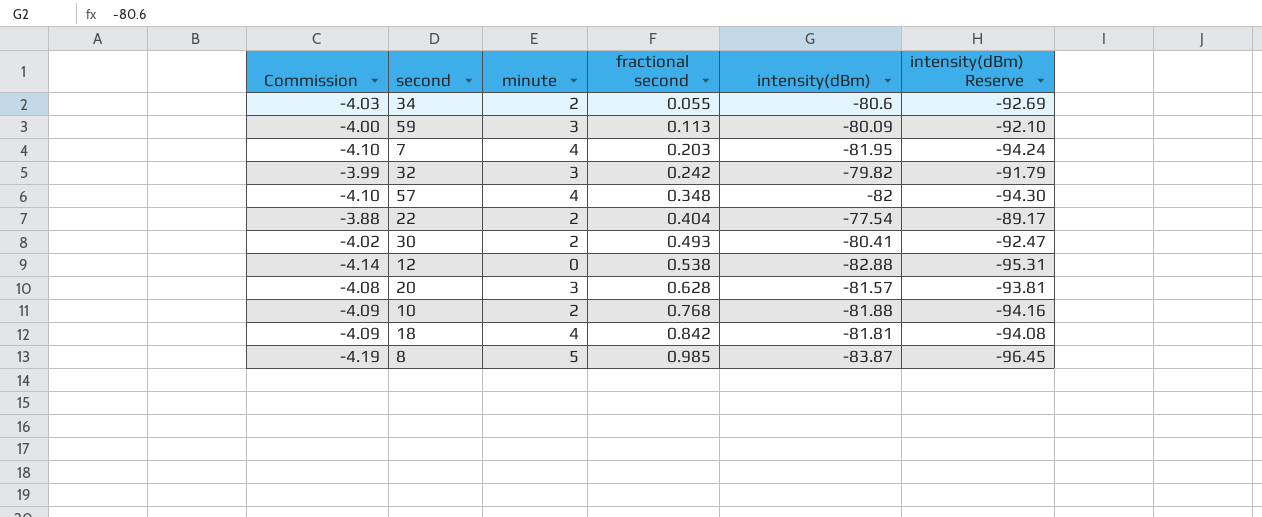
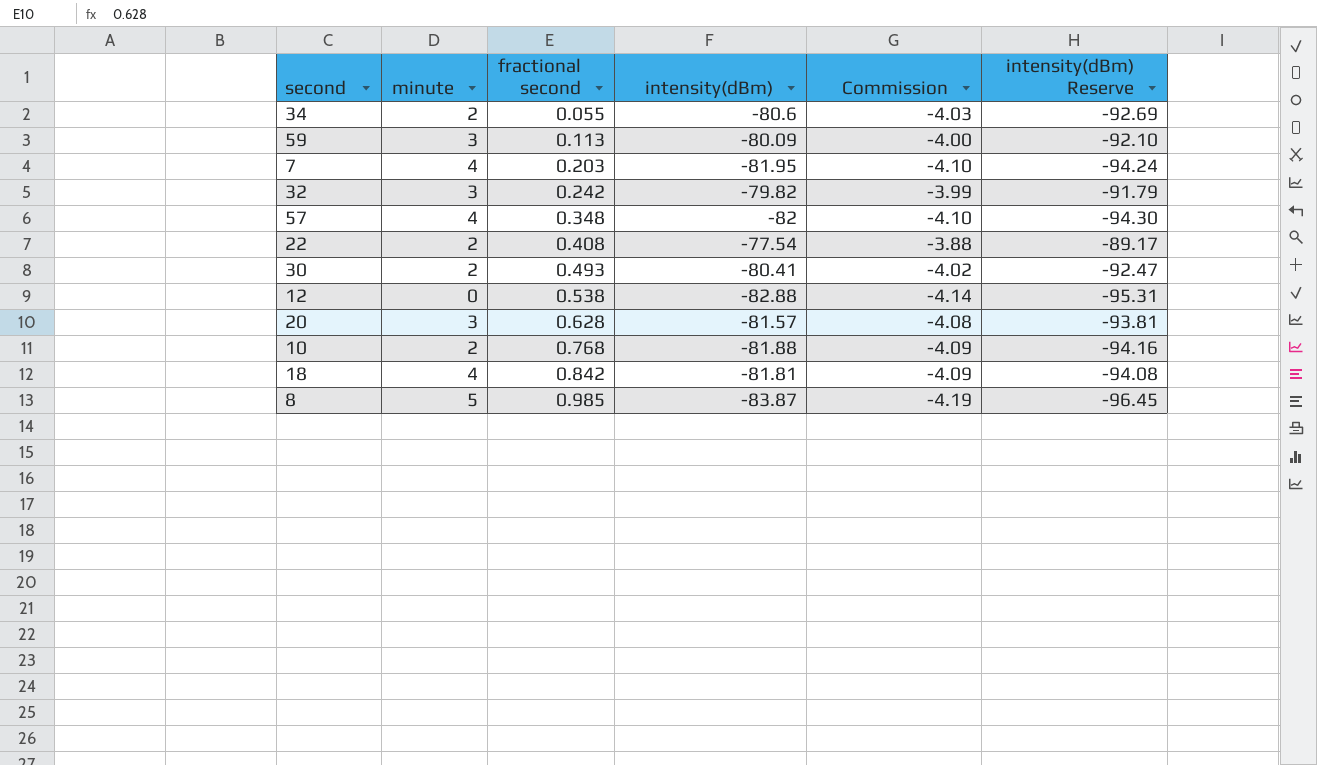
column Commission | position: 1 -> 5
22 | fractional second: 0.404 -> 0.408

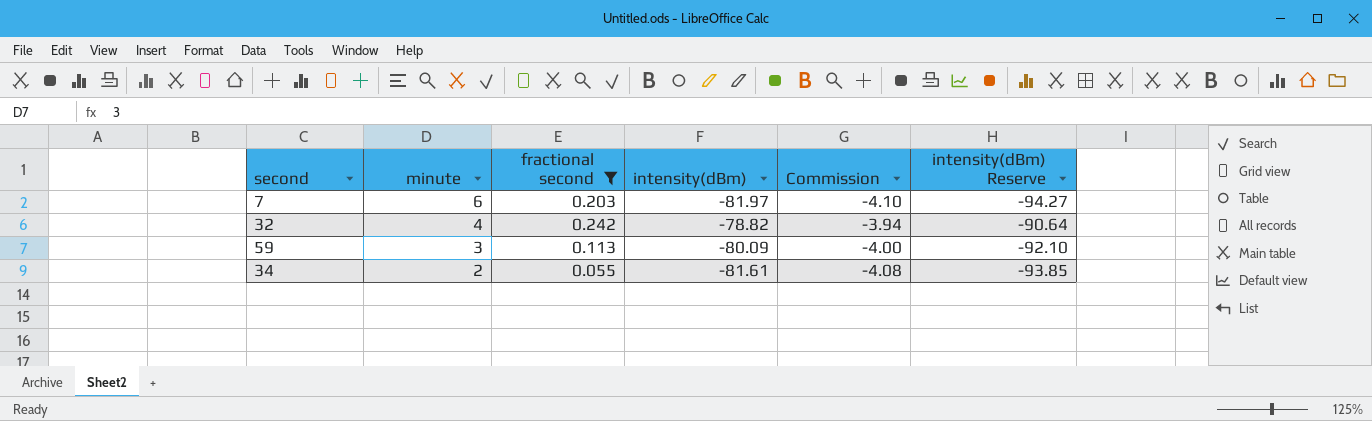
filter: none -> fractional second <= 0.242
row order: fractional second ascending -> minute descending
7 | minute: 4 -> 6
7 | intensity(dBm): -81.95 -> -81.97
7 | intensity(dBm) Reserve: -94.24 -> -94.27
32 | minute: 3 -> 4
32 | intensity(dBm): -79.82 -> -78.82
32 | Commission: -3.99 -> -3.94
32 | intensity(dBm) Reserve: -91.79 -> -90.64
34 | intensity(dBm): -80.6 -> -81.61
34 | Commission: -4.03 -> -4.08
34 | intensity(dBm) Reserve: -92.69 -> -93.85

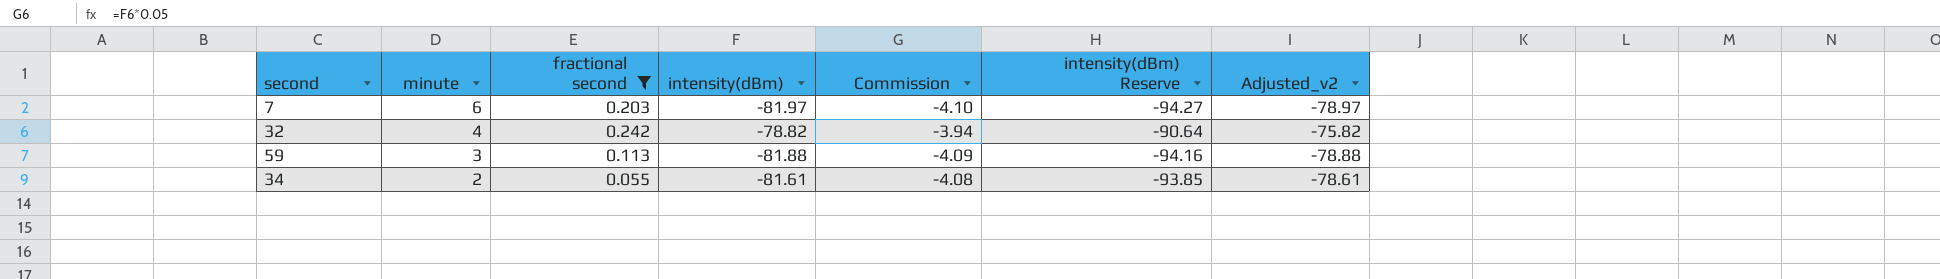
column Adjusted_v2 | formula: none -> [intensity(dBm)] + 3
59 | intensity(dBm): -80.09 -> -81.88
59 | Commission: -4.00 -> -4.09
59 | intensity(dBm) Reserve: -92.10 -> -94.16

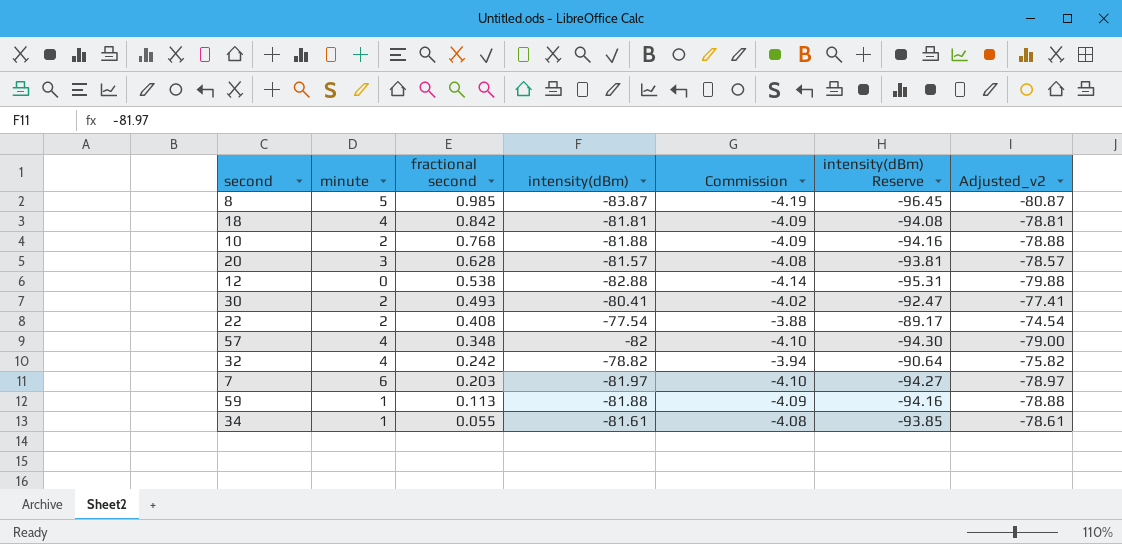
filter: fractional second <= 0.242 -> none
row order: minute descending -> fractional second descending
59 | minute: 3 -> 1
34 | minute: 2 -> 1

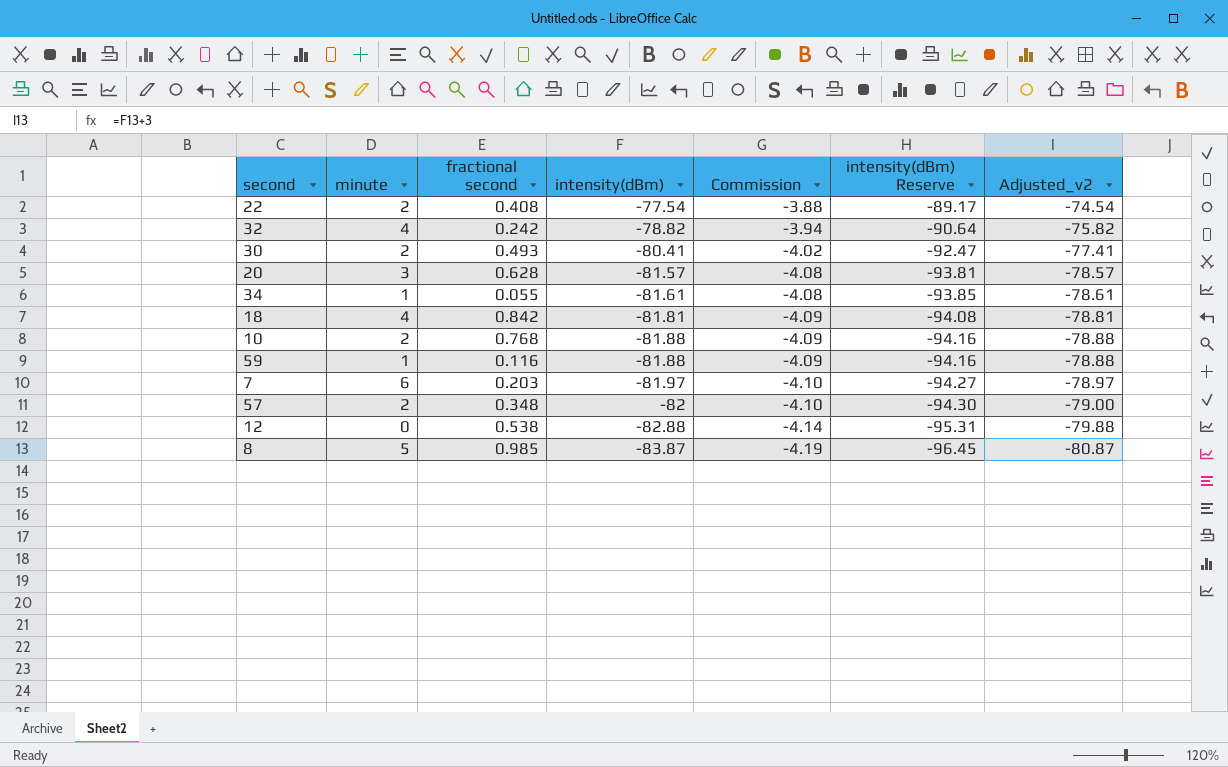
row order: fractional second descending -> intensity(dBm) descending
59 | fractional second: 0.113 -> 0.116
57 | minute: 4 -> 2

